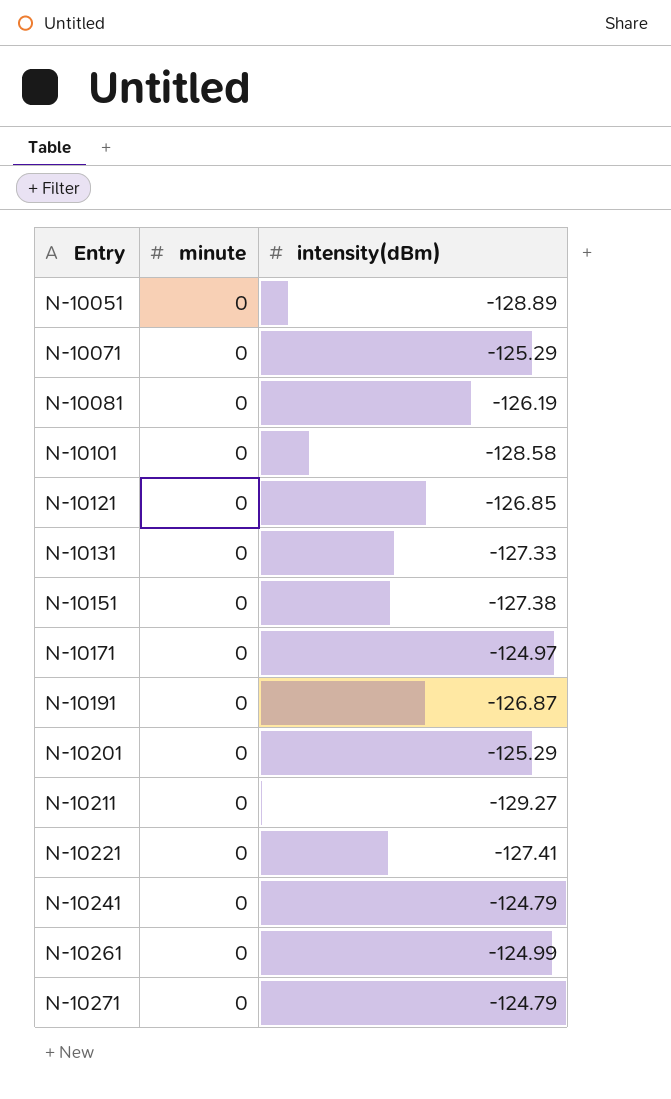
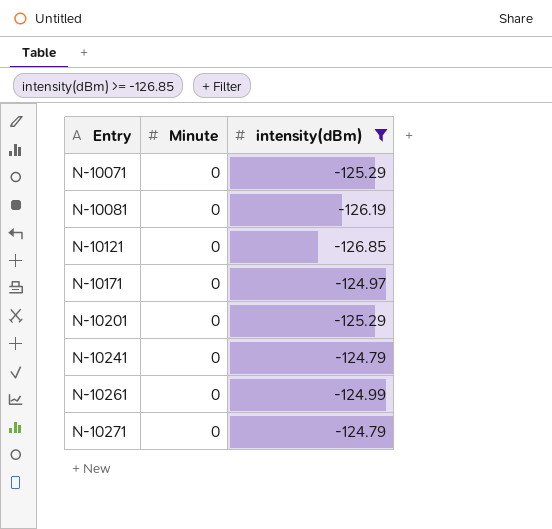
filter: none -> intensity(dBm) >= -126.85
column name: minute -> Minute

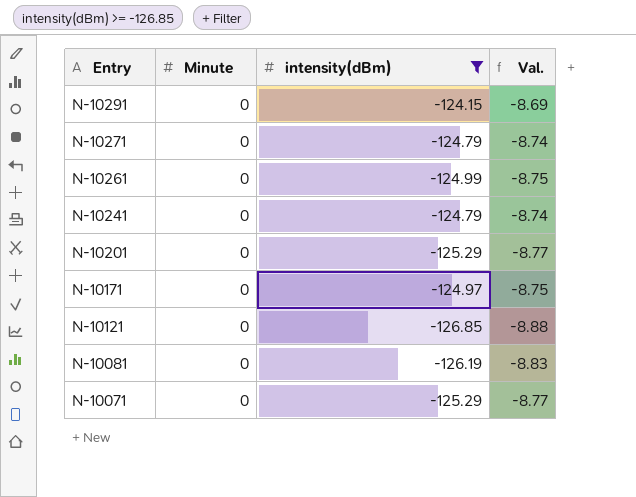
row order: Entry ascending -> Entry descending
column Val. | formula: none -> [intensity(dBm)] * 0.07
row N-10291: none -> 0 | -124.15 | -8.69

